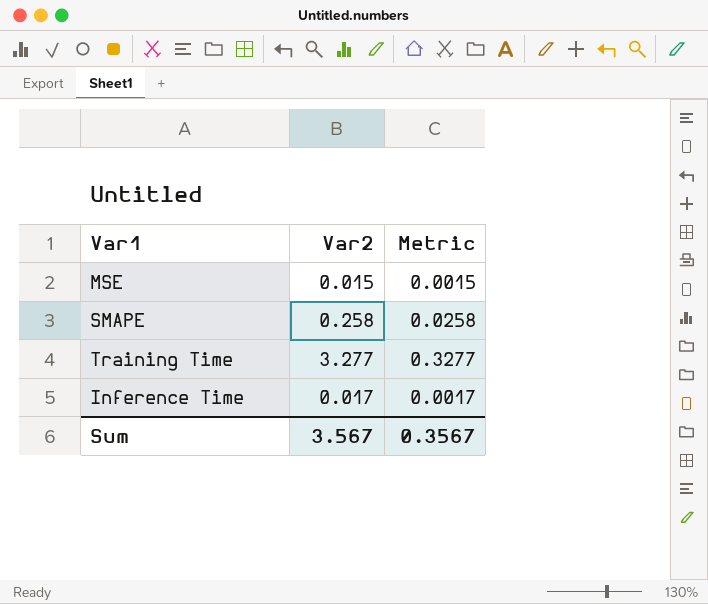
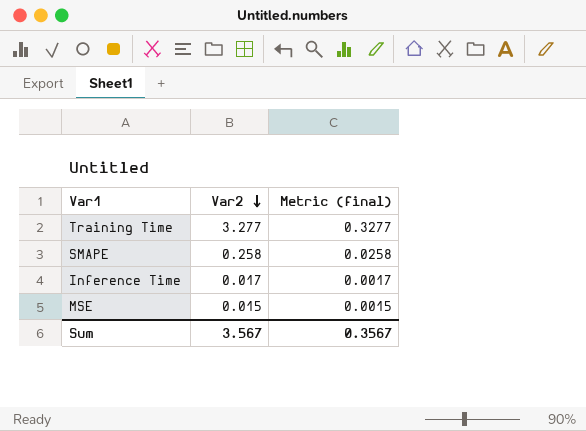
row order: none -> Var2 descending
column name: Metric -> Metric (final)

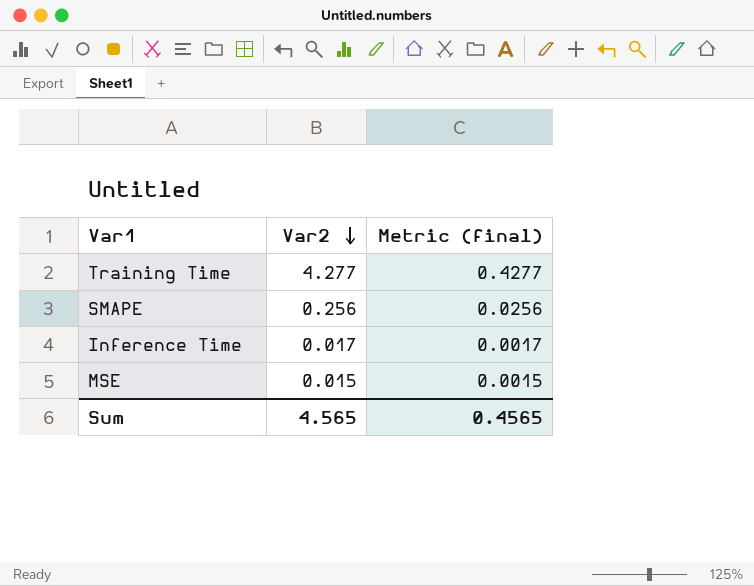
Training Time | Var2: 3.277 -> 4.277
Training Time | Metric (final): 0.3277 -> 0.4277
SMAPE | Var2: 0.258 -> 0.256
SMAPE | Metric (final): 0.0258 -> 0.0256
Sum | Var2: 3.567 -> 4.565
Sum | Metric (final): 0.3567 -> 0.4565

